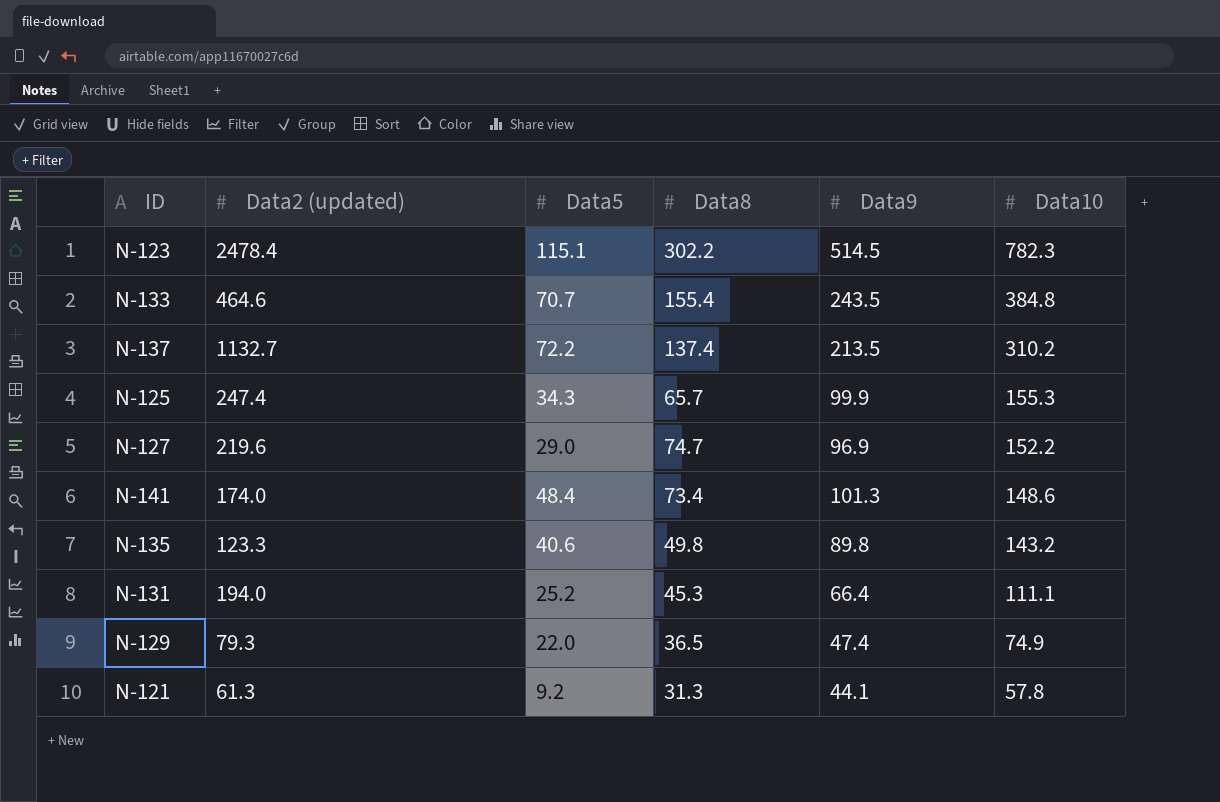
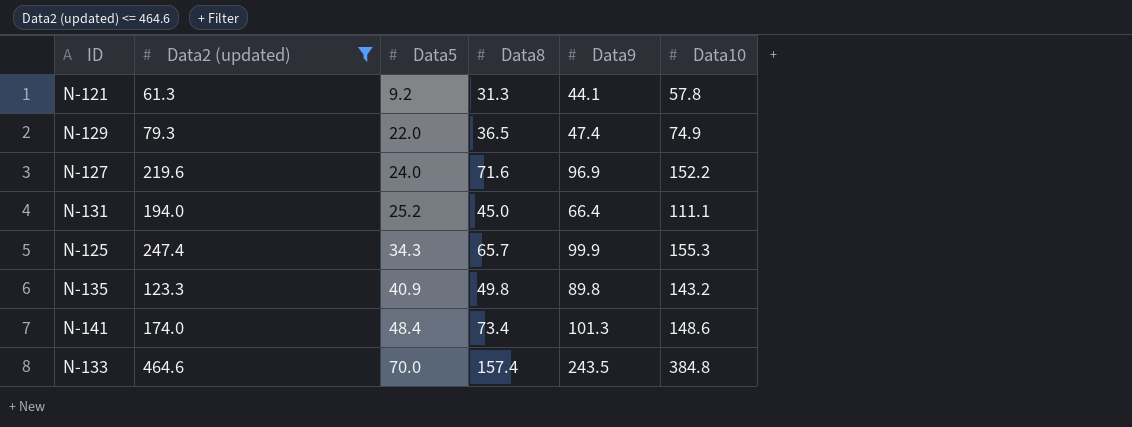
filter: none -> Data2 (updated) <= 464.6
row order: Data10 descending -> Data5 ascending
N-127 | Data5: 29.0 -> 24.0
N-127 | Data8: 74.7 -> 71.6
N-131 | Data8: 45.3 -> 45.0
N-135 | Data5: 40.6 -> 40.9
N-133 | Data5: 70.7 -> 70.0
N-133 | Data8: 155.4 -> 157.4

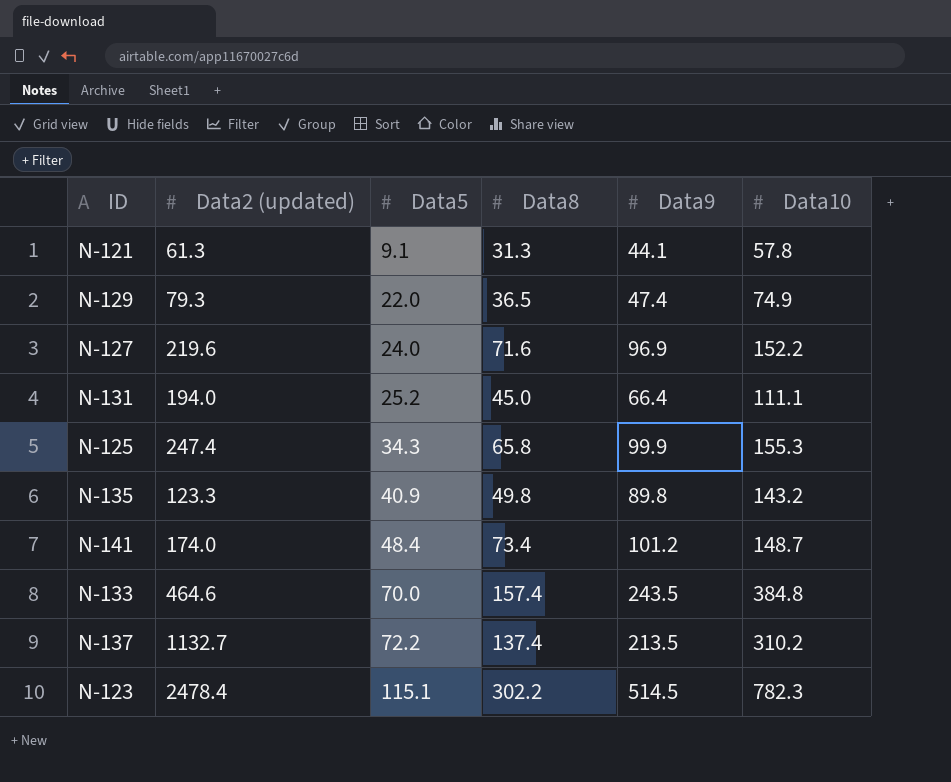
filter: Data2 (updated) <= 464.6 -> none
N-121 | Data5: 9.2 -> 9.1
N-125 | Data8: 65.7 -> 65.8
N-141 | Data9: 101.3 -> 101.2
N-141 | Data10: 148.6 -> 148.7

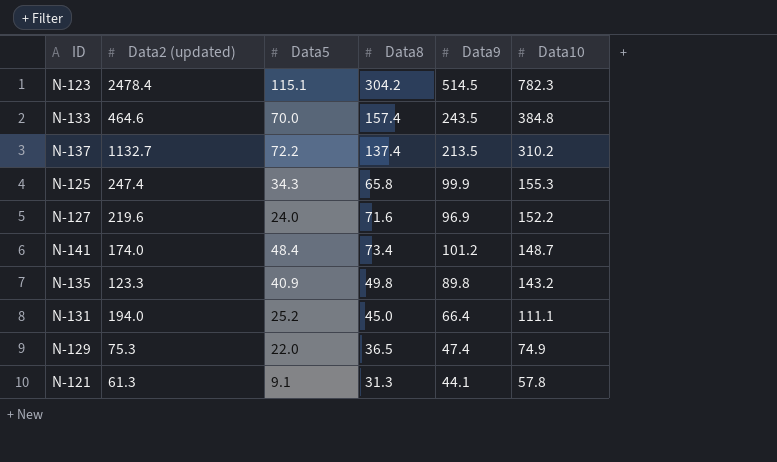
row order: Data5 ascending -> Data10 descending
N-123 | Data8: 302.2 -> 304.2
N-129 | Data2 (updated): 79.3 -> 75.3

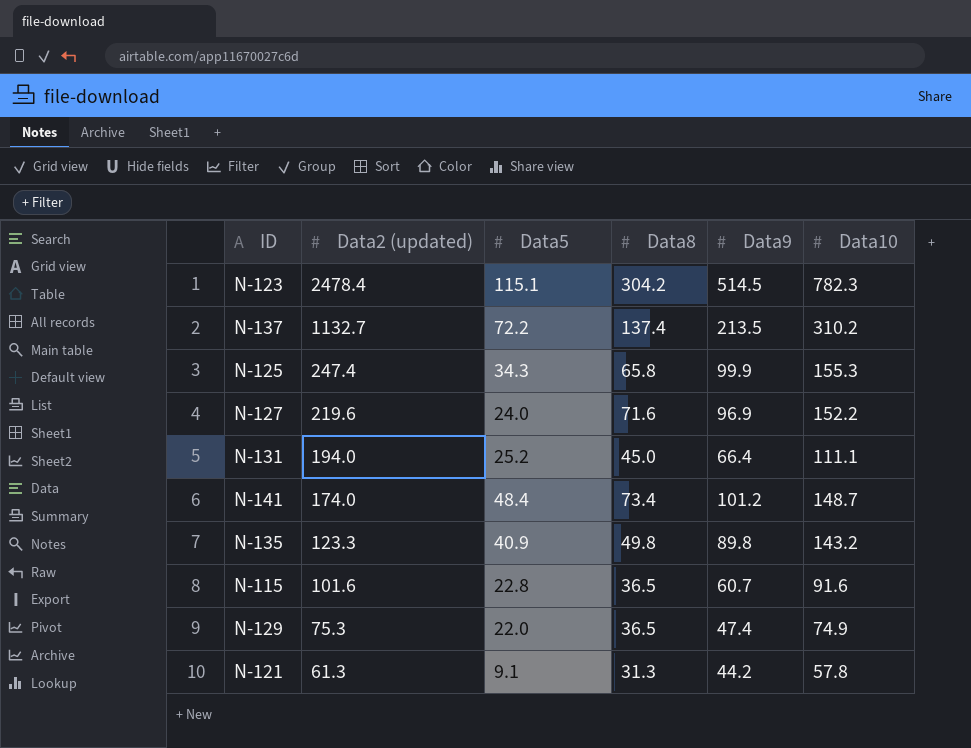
row order: Data10 descending -> Data2 (updated) descending
row N-133: 464.6 | 70.0 | 157.4 | 243.5 | 384.8 -> none
row N-115: none -> 101.6 | 22.8 | 36.5 | 60.7 | 91.6
N-121 | Data9: 44.1 -> 44.2

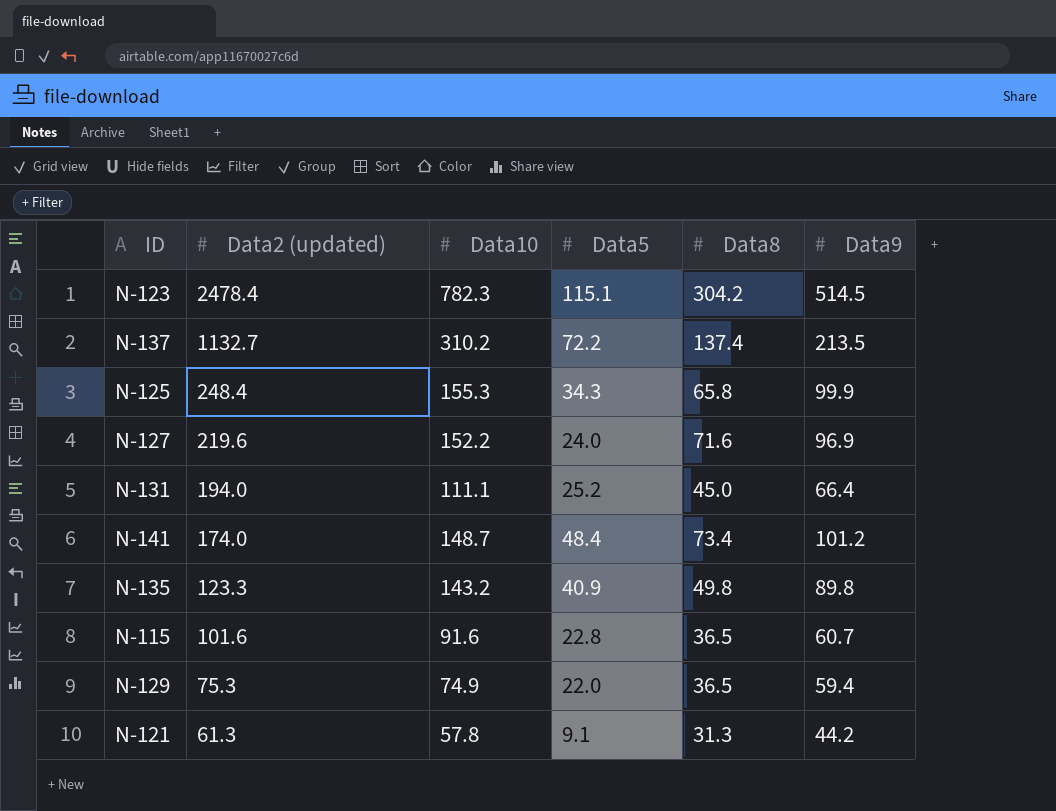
column Data10 | position: 6 -> 3
N-125 | Data2 (updated): 247.4 -> 248.4
N-129 | Data9: 47.4 -> 59.4

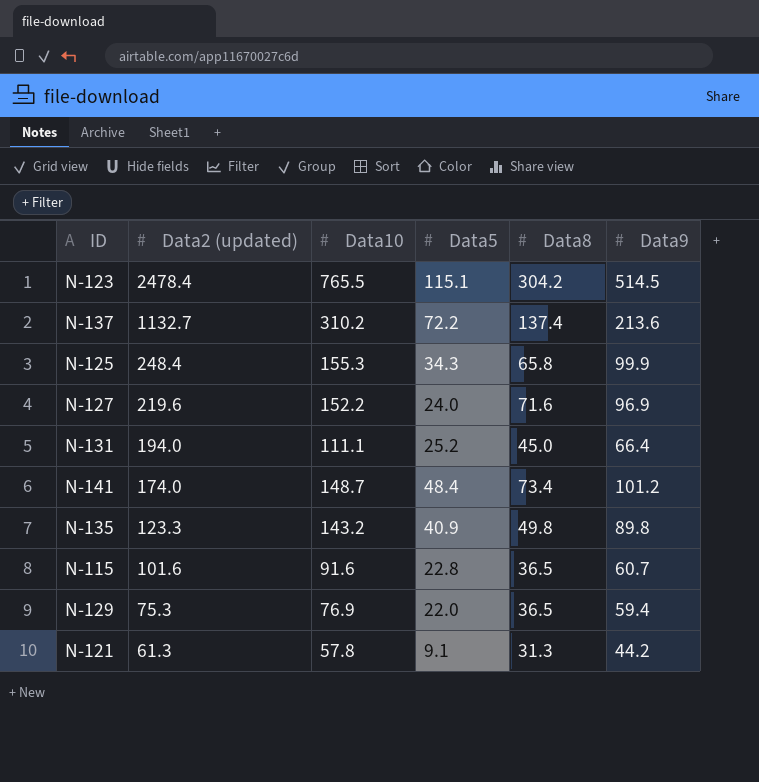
N-123 | Data10: 782.3 -> 765.5
N-137 | Data9: 213.5 -> 213.6
N-129 | Data10: 74.9 -> 76.9

